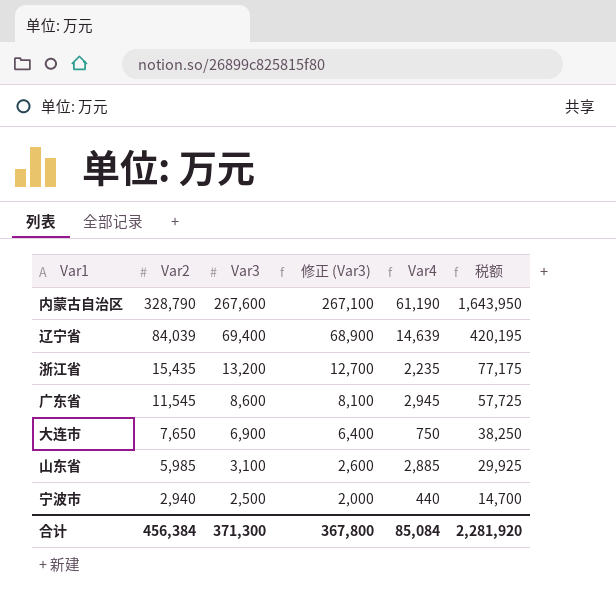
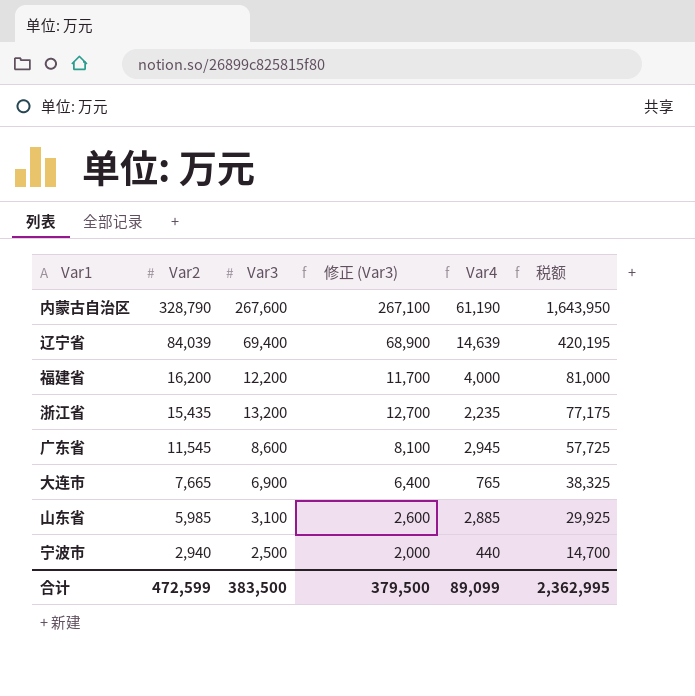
row 福建省: none -> 16,200 | 12,200 | 11,700 | 4,000 | 81,000
大连市 | Var2: 7,650 -> 7,665
大连市 | Var4: 750 -> 765
大连市 | 税额: 38,250 -> 38,325
合计 | Var2: 456,384 -> 472,599
合计 | Var3: 371,300 -> 383,500
合计 | 修正 (Var3): 367,800 -> 379,500
合计 | Var4: 85,084 -> 89,099
合计 | 税额: 2,281,920 -> 2,362,995

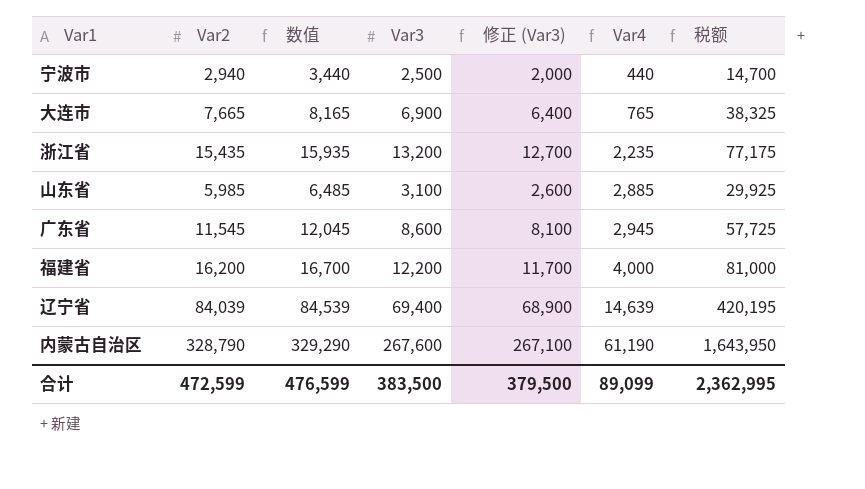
row order: Var2 descending -> Var4 ascending
column 数值 | formula: none -> [Var2] + 500

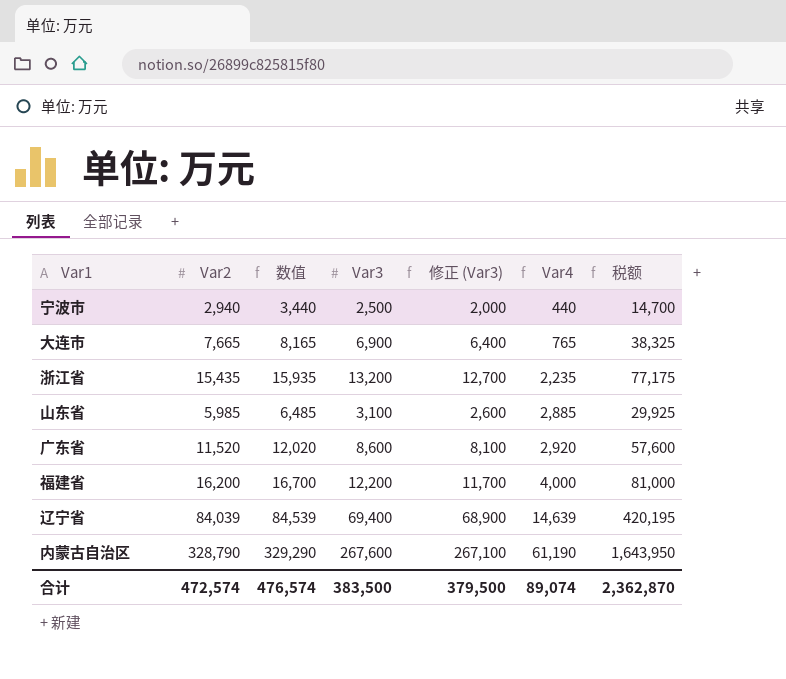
广东省 | Var2: 11,545 -> 11,520
广东省 | 数值: 12,045 -> 12,020
广东省 | Var4: 2,945 -> 2,920
广东省 | 税额: 57,725 -> 57,600
合计 | Var2: 472,599 -> 472,574
合计 | 数值: 476,599 -> 476,574
合计 | Var4: 89,099 -> 89,074
合计 | 税额: 2,362,995 -> 2,362,870

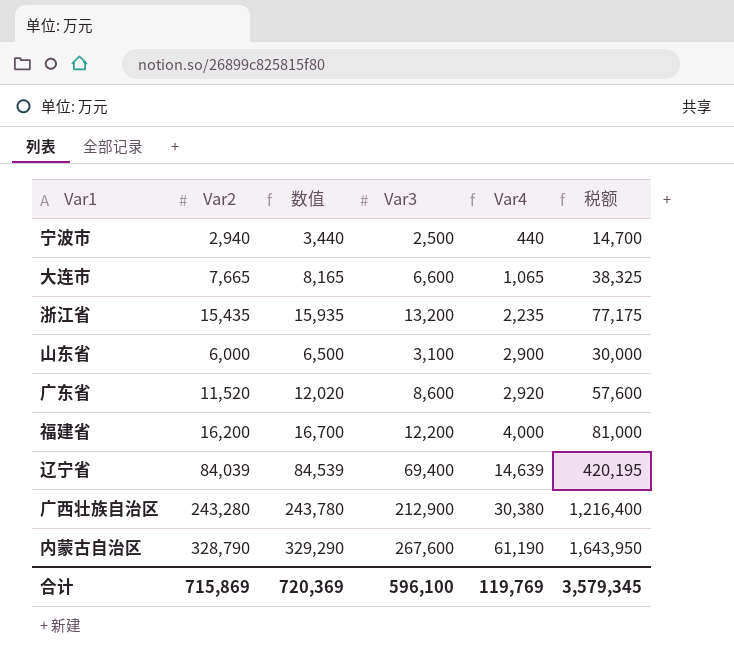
column 修正 (Var3) | formula: [Var3] - 500 -> none
大连市 | Var3: 6,900 -> 6,600
大连市 | Var4: 765 -> 1,065
山东省 | Var2: 5,985 -> 6,000
山东省 | 数值: 6,485 -> 6,500
山东省 | Var4: 2,885 -> 2,900
山东省 | 税额: 29,925 -> 30,000
row 广西壮族自治区: none -> 243,280 | 243,780 | 212,900 | 30,380 | 1,216,400
合计 | Var2: 472,574 -> 715,869
合计 | 数值: 476,574 -> 720,369
合计 | Var3: 383,500 -> 596,100
合计 | Var4: 89,074 -> 119,769
合计 | 税额: 2,362,870 -> 3,579,345

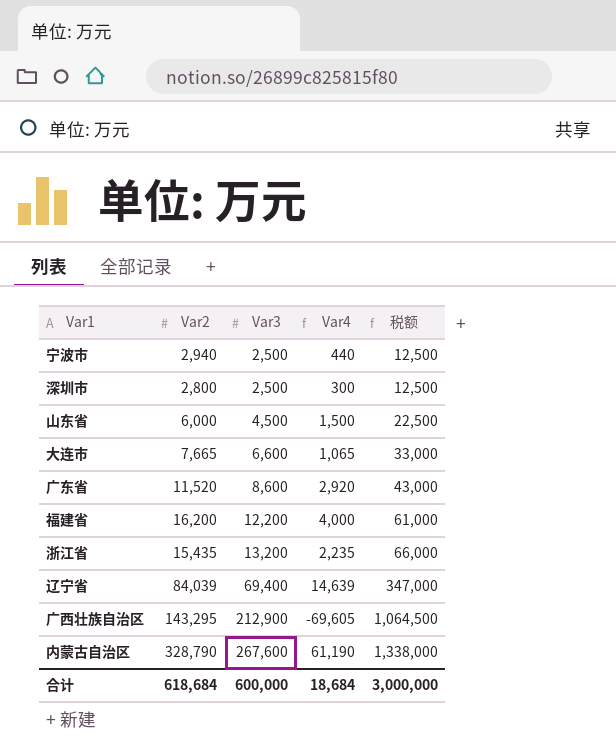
row order: Var4 ascending -> Var3 ascending
column 数值 | formula: [Var2] + 500 -> none
column 税额 | formula: [Var2] * 5 -> [Var3] * 5
row 深圳市: none -> 2,800 | 2,500 | 300 | 12,500
山东省 | Var3: 3,100 -> 4,500
山东省 | Var4: 2,900 -> 1,500
广西壮族自治区 | Var2: 243,280 -> 143,295
广西壮族自治区 | Var4: 30,380 -> -69,605
合计 | Var2: 715,869 -> 618,684
合计 | Var3: 596,100 -> 600,000
合计 | Var4: 119,769 -> 18,684
合计 | 税额: 3,579,345 -> 3,000,000

